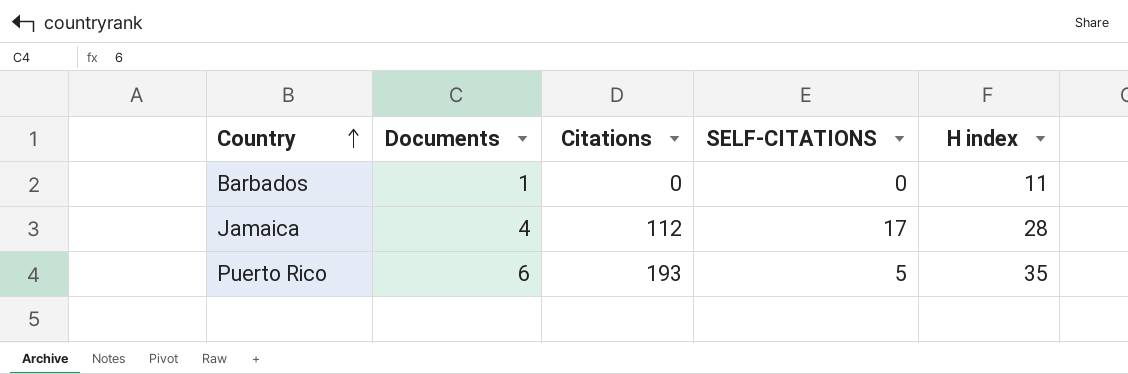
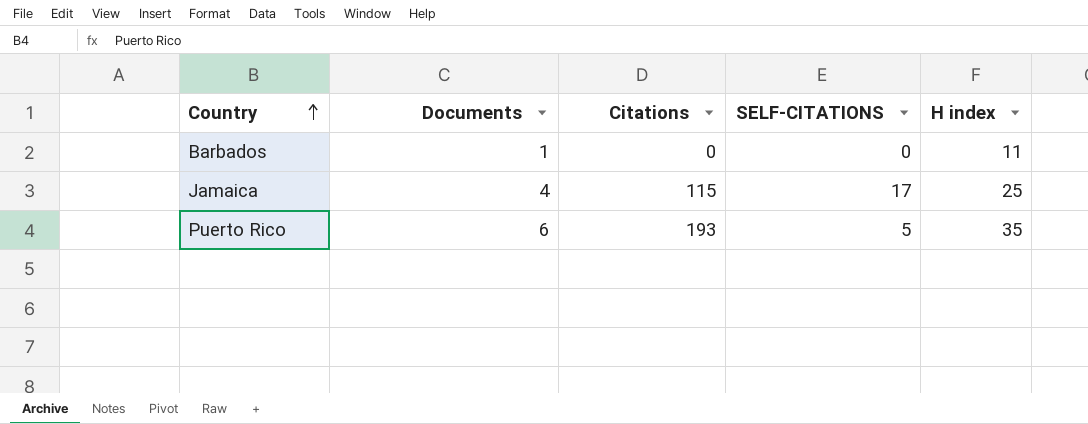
Jamaica | Citations: 112 -> 115
Jamaica | H index: 28 -> 25

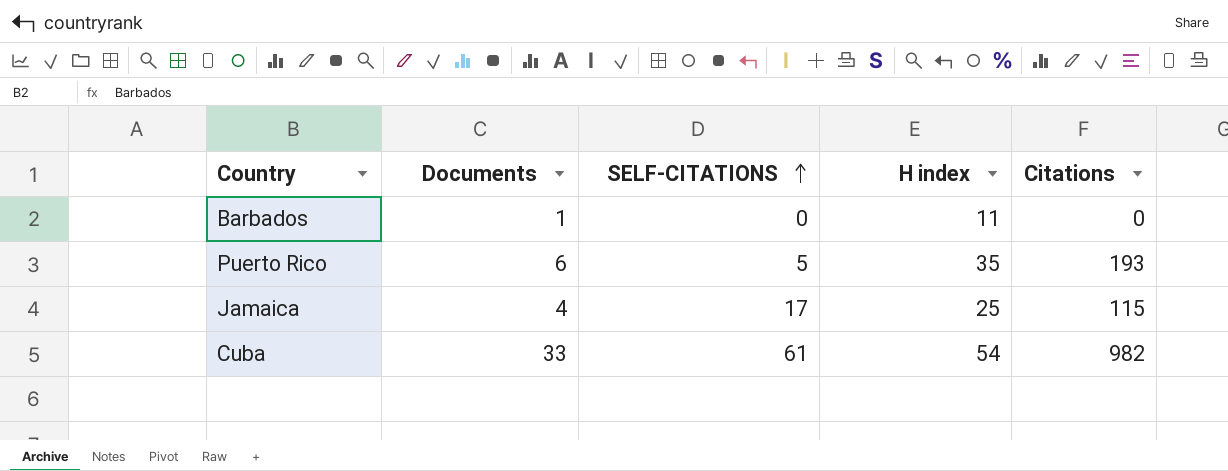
row order: Country ascending -> SELF-CITATIONS ascending
column Citations | position: 3 -> 5
row Cuba: none -> 33 | 61 | 54 | 982

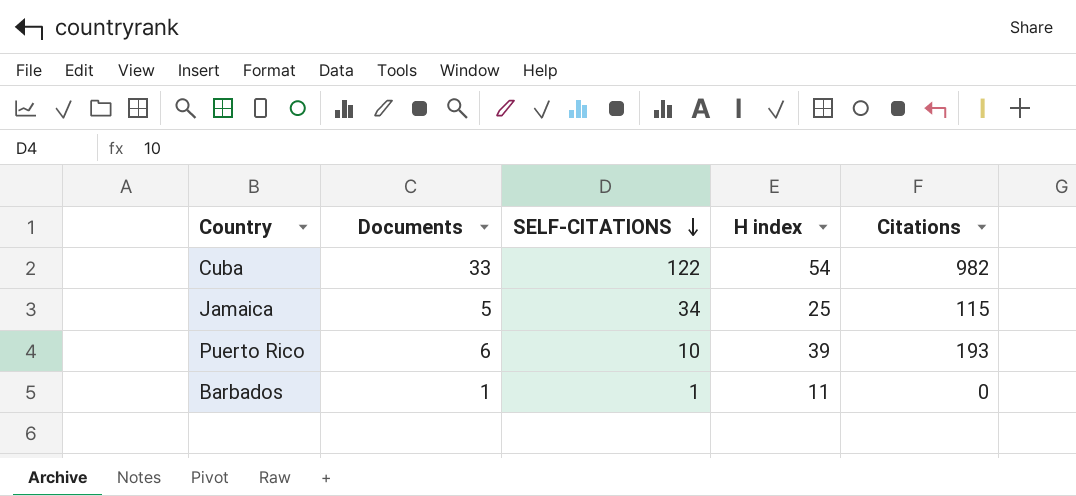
row order: SELF-CITATIONS ascending -> SELF-CITATIONS descending
Cuba | SELF-CITATIONS: 61 -> 122
Jamaica | Documents: 4 -> 5
Jamaica | SELF-CITATIONS: 17 -> 34
Puerto Rico | SELF-CITATIONS: 5 -> 10
Puerto Rico | H index: 35 -> 39
Barbados | SELF-CITATIONS: 0 -> 1

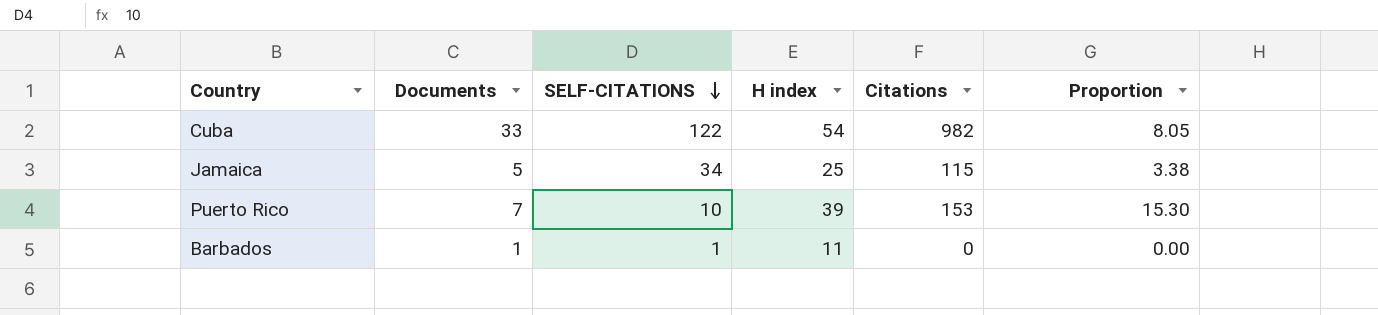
column Proportion | formula: none -> [Citations] / [SELF-CITATIONS]
Puerto Rico | Documents: 6 -> 7
Puerto Rico | Citations: 193 -> 153

